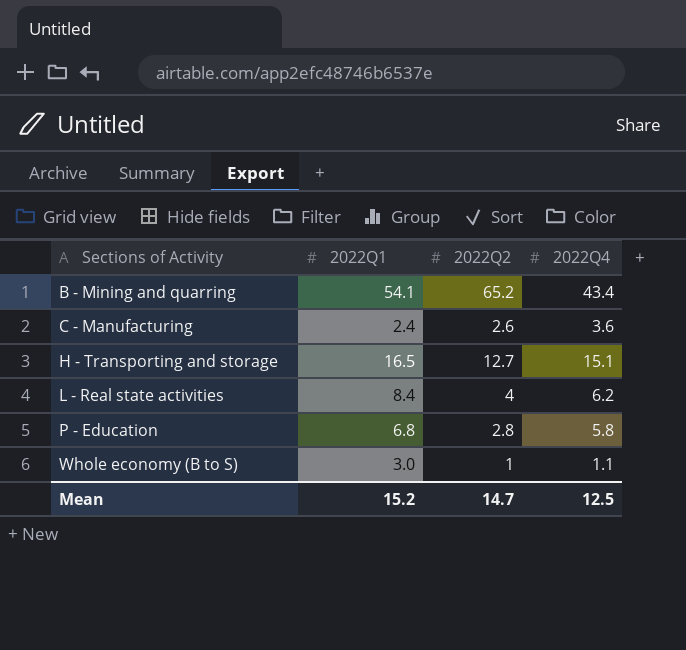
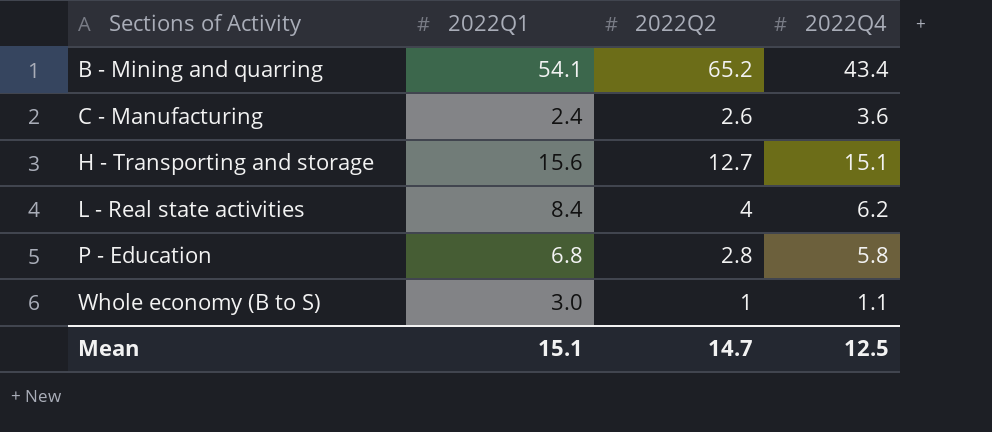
H - Transporting and storage | 2022Q1: 16.5 -> 15.6
Mean | 2022Q1: 15.2 -> 15.1

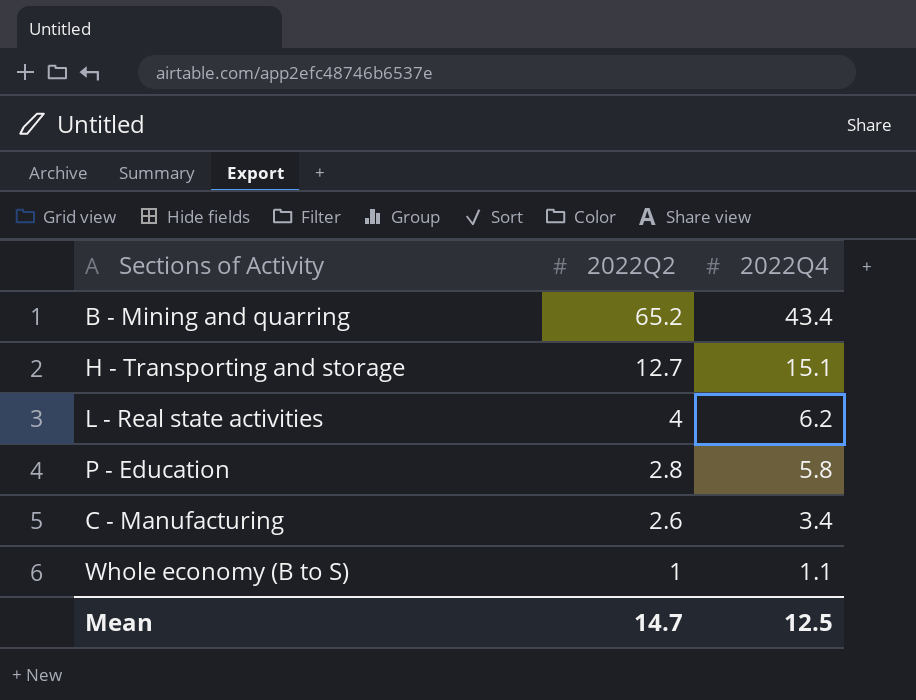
row order: Sections of Activity ascending -> 2022Q2 descending
column 2022Q1 | position: 2 -> none
C - Manufacturing | 2022Q4: 3.6 -> 3.4

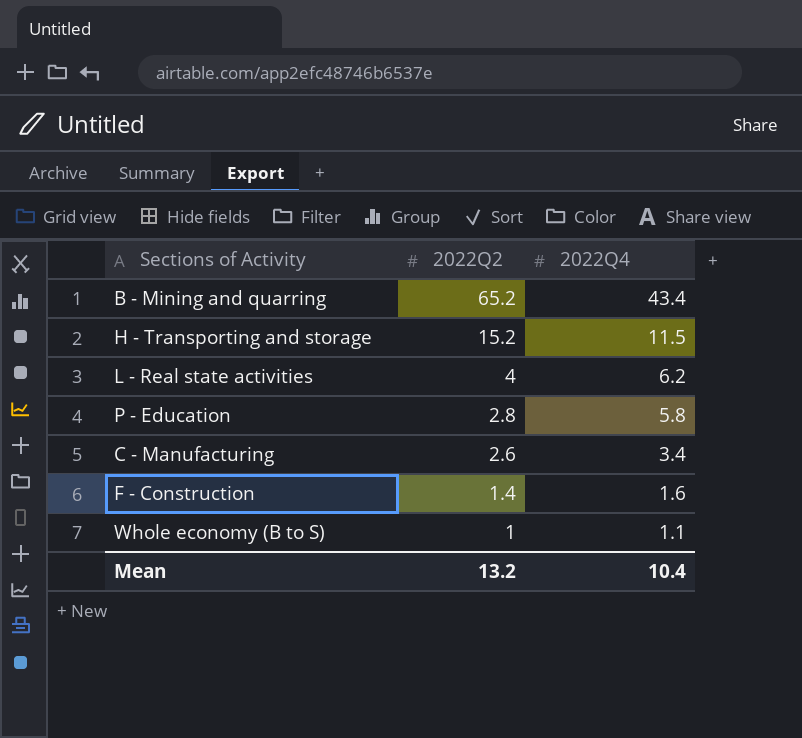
H - Transporting and storage | 2022Q2: 12.7 -> 15.2
H - Transporting and storage | 2022Q4: 15.1 -> 11.5
row F - Construction: none -> 1.4 | 1.6
Mean | 2022Q2: 14.7 -> 13.2
Mean | 2022Q4: 12.5 -> 10.4

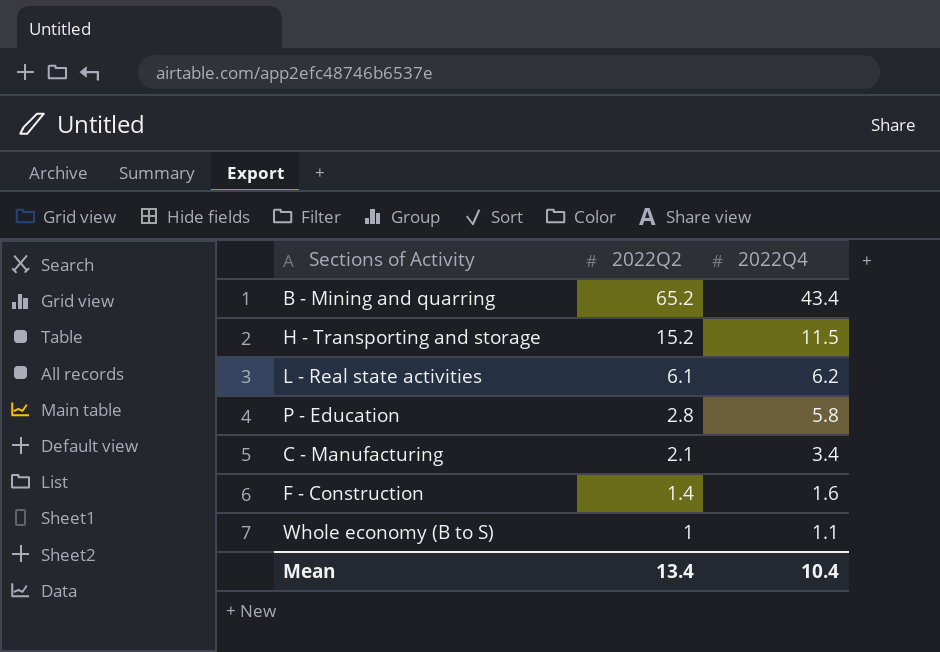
L - Real state activities | 2022Q2: 4 -> 6.1
C - Manufacturing | 2022Q2: 2.6 -> 2.1
Mean | 2022Q2: 13.2 -> 13.4

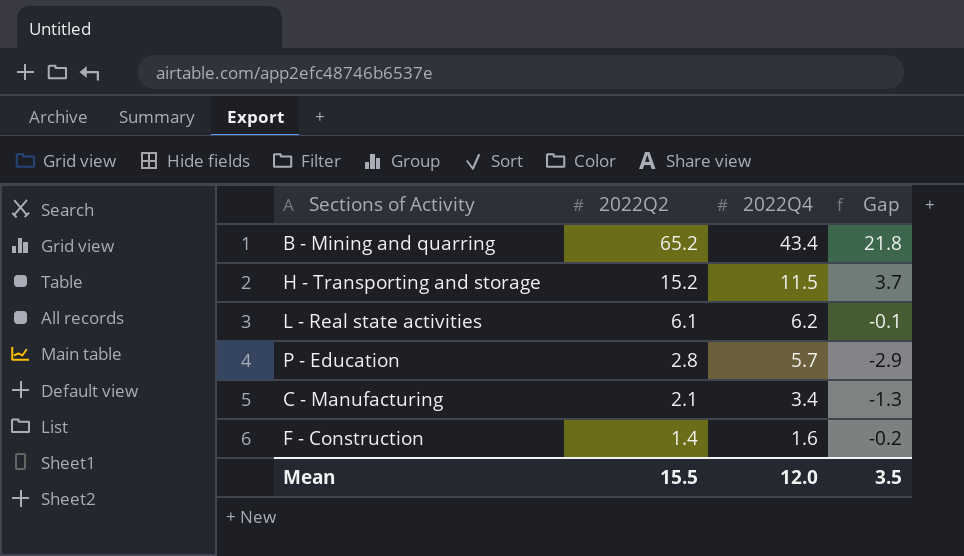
column Gap | formula: none -> [2022Q2] - [2022Q4]
row Whole economy (B to S): 1 | 1.1 -> none
P - Education | 2022Q4: 5.8 -> 5.7
Mean | 2022Q2: 13.4 -> 15.5
Mean | 2022Q4: 10.4 -> 12.0

